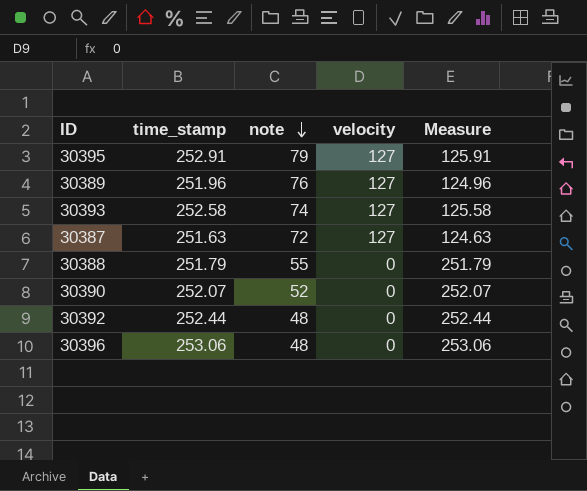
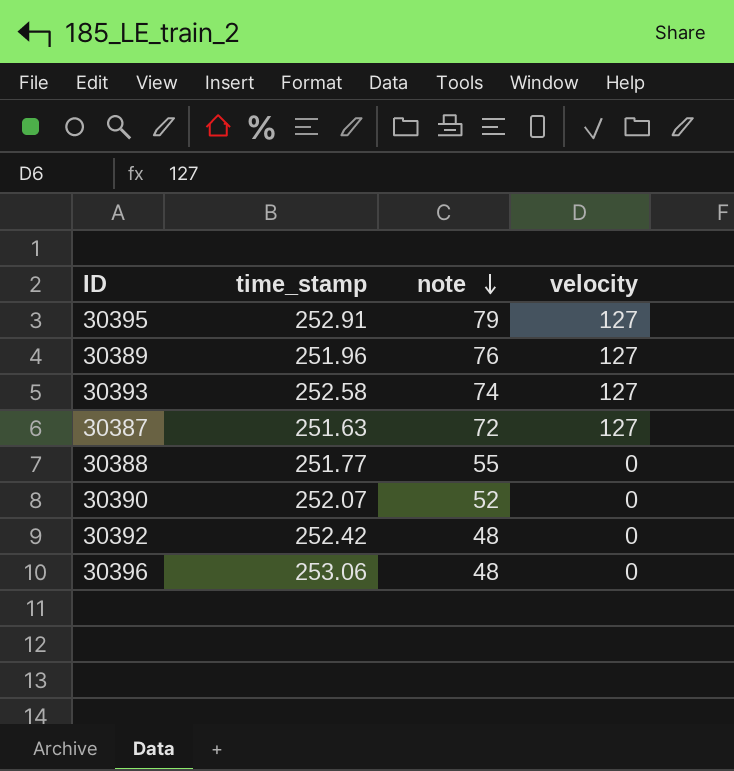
column Measure | formula: [time_stamp] - [velocity] -> none
30388 | time_stamp: 251.79 -> 251.77
30392 | time_stamp: 252.44 -> 252.42

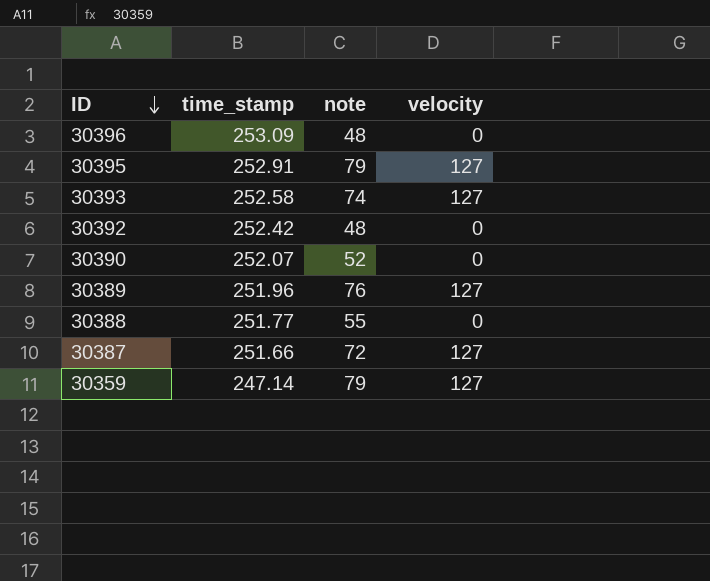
row order: note descending -> ID descending
30396 | time_stamp: 253.06 -> 253.09
30387 | time_stamp: 251.63 -> 251.66
row 30359: none -> 247.14 | 79 | 127

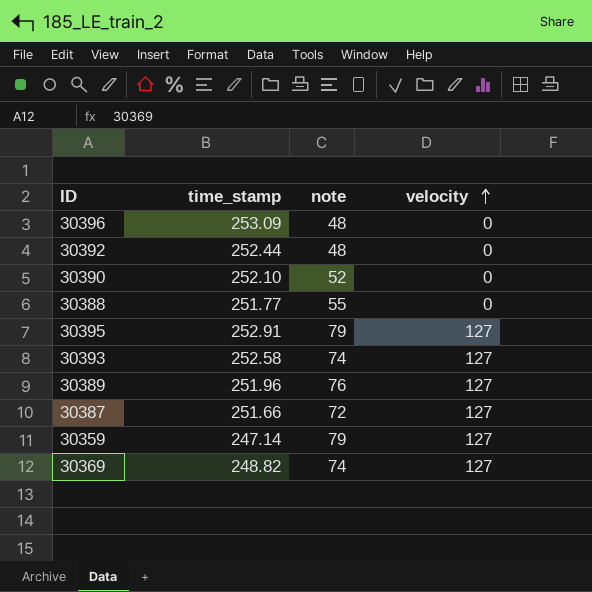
row order: ID descending -> velocity ascending
30392 | time_stamp: 252.42 -> 252.44
30390 | time_stamp: 252.07 -> 252.10
row 30369: none -> 248.82 | 74 | 127

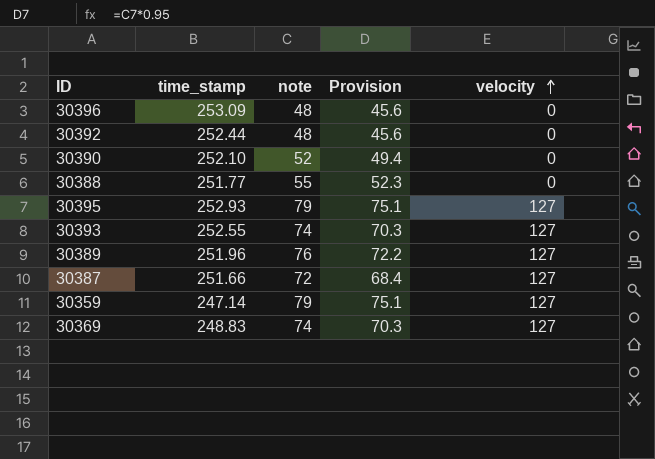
column Provision | formula: none -> [note] * 0.95
30395 | time_stamp: 252.91 -> 252.93
30393 | time_stamp: 252.58 -> 252.55
30369 | time_stamp: 248.82 -> 248.83

